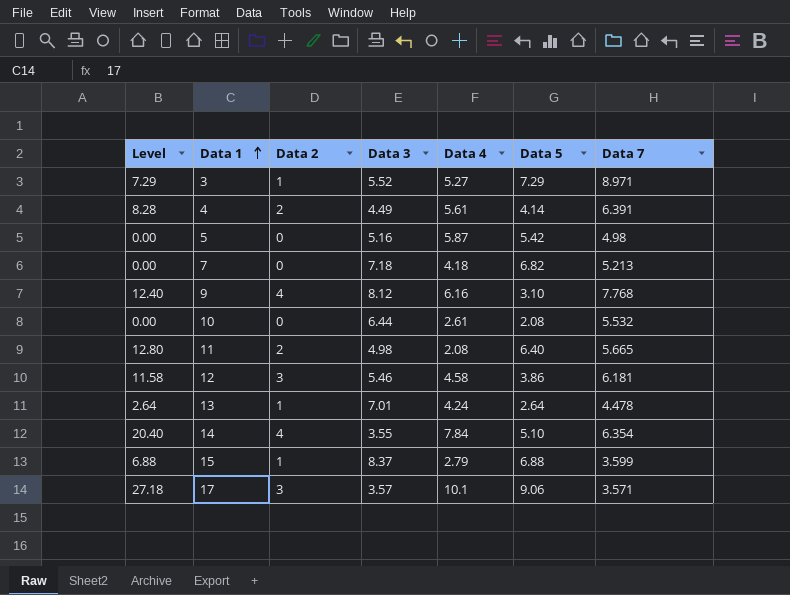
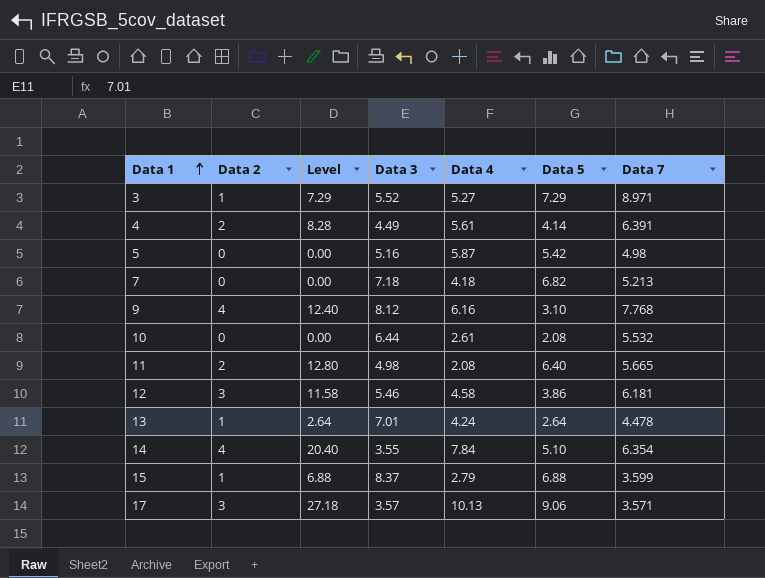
column Level | position: 1 -> 3
17 | Data 4: 10.1 -> 10.13

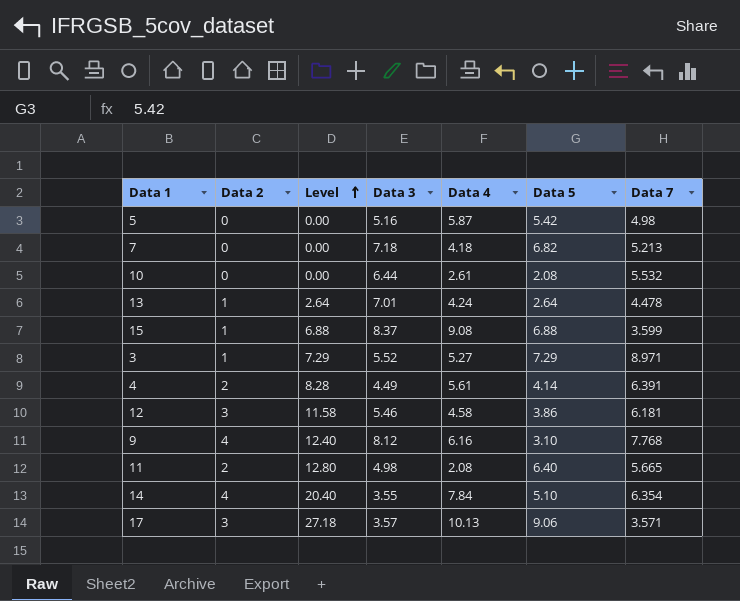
row order: Data 1 ascending -> Level ascending
15 | Data 4: 2.79 -> 9.08

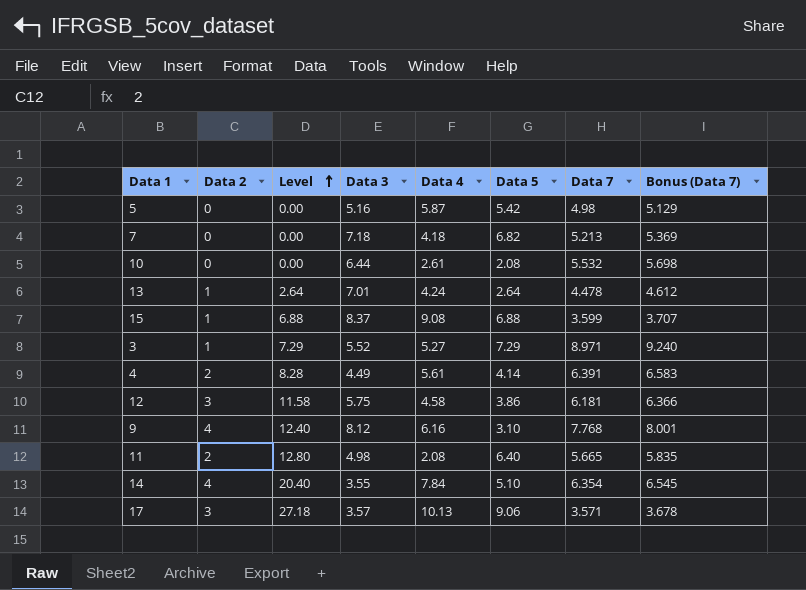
column Bonus (Data 7) | formula: none -> [Data 7] * 1.03
12 | Data 3: 5.46 -> 5.75

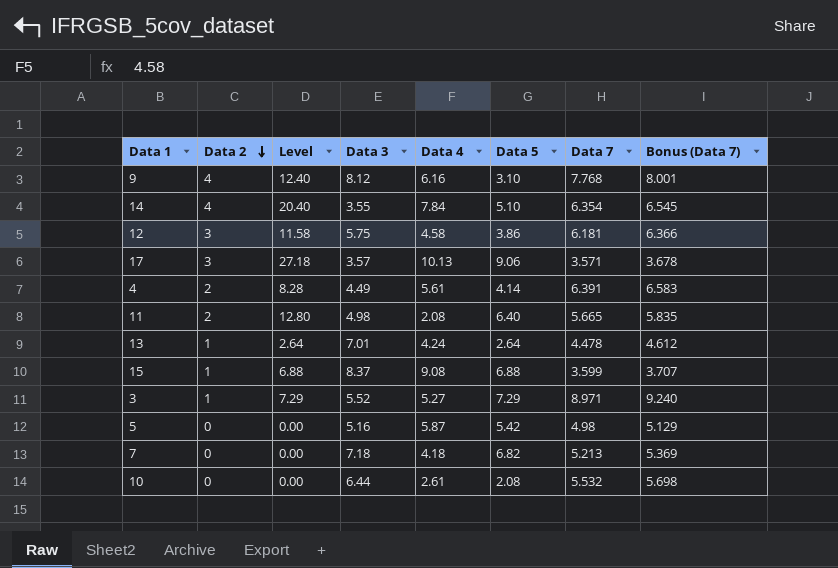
row order: Level ascending -> Data 2 descending

